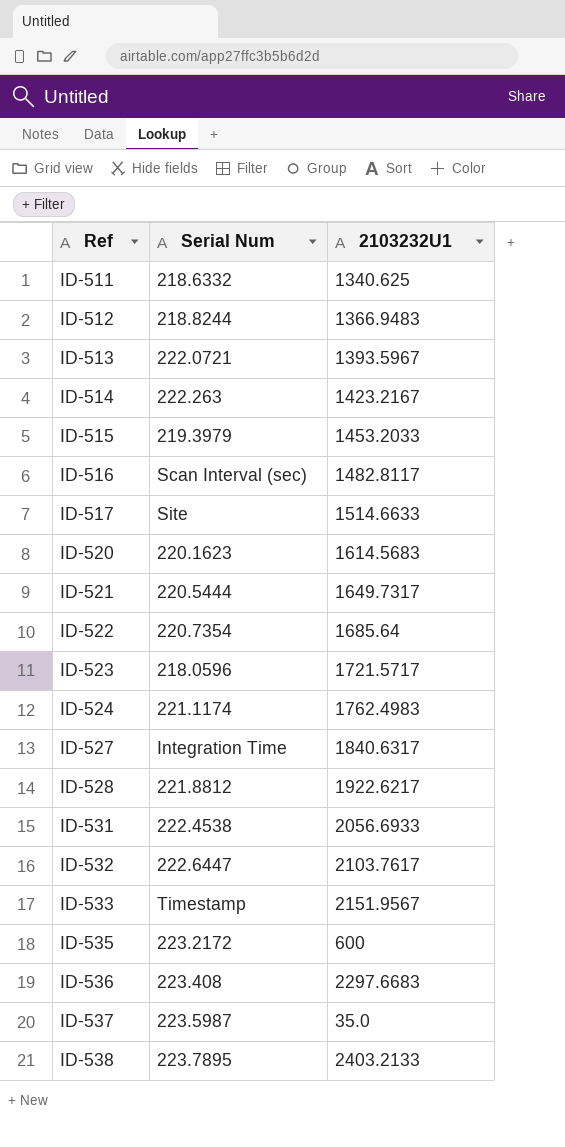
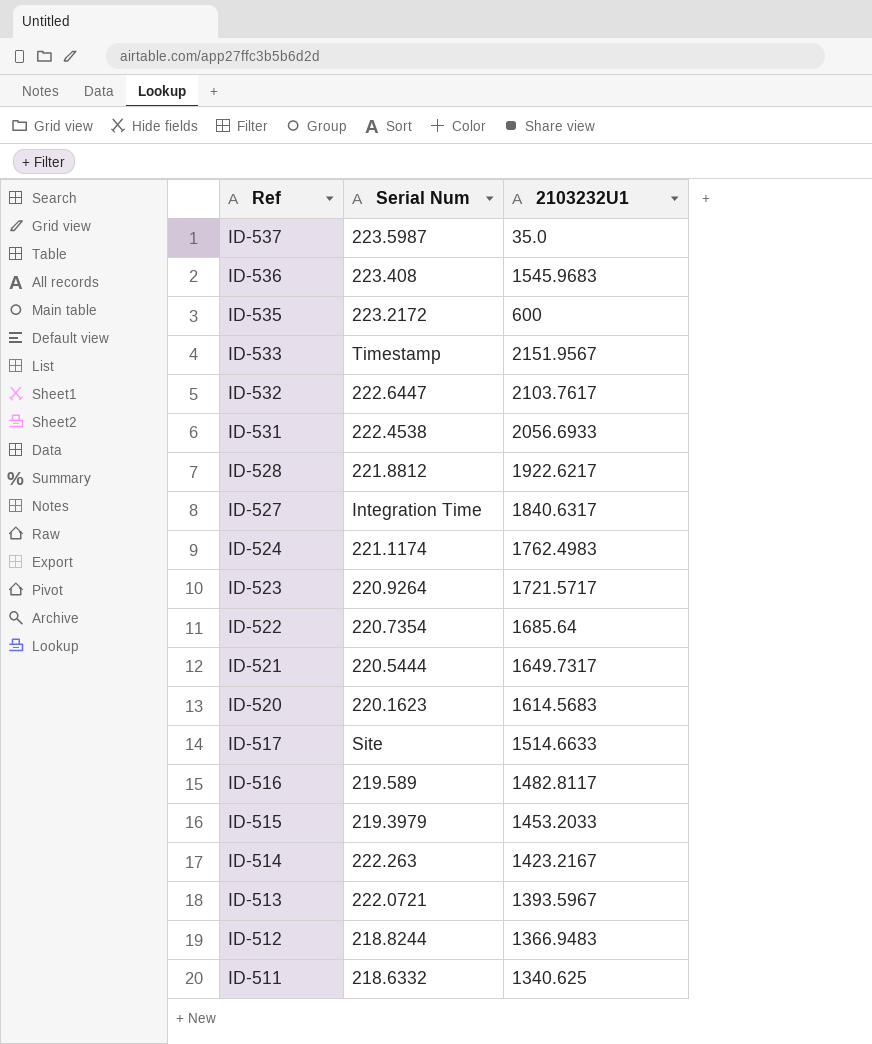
row order: Ref ascending -> Ref descending
row ID-538: 223.7895 | 2403.2133 -> none
ID-536 | 2103232U1: 2297.6683 -> 1545.9683
ID-523 | Serial Num: 218.0596 -> 220.9264
ID-516 | Serial Num: Scan Interval (sec) -> 219.589

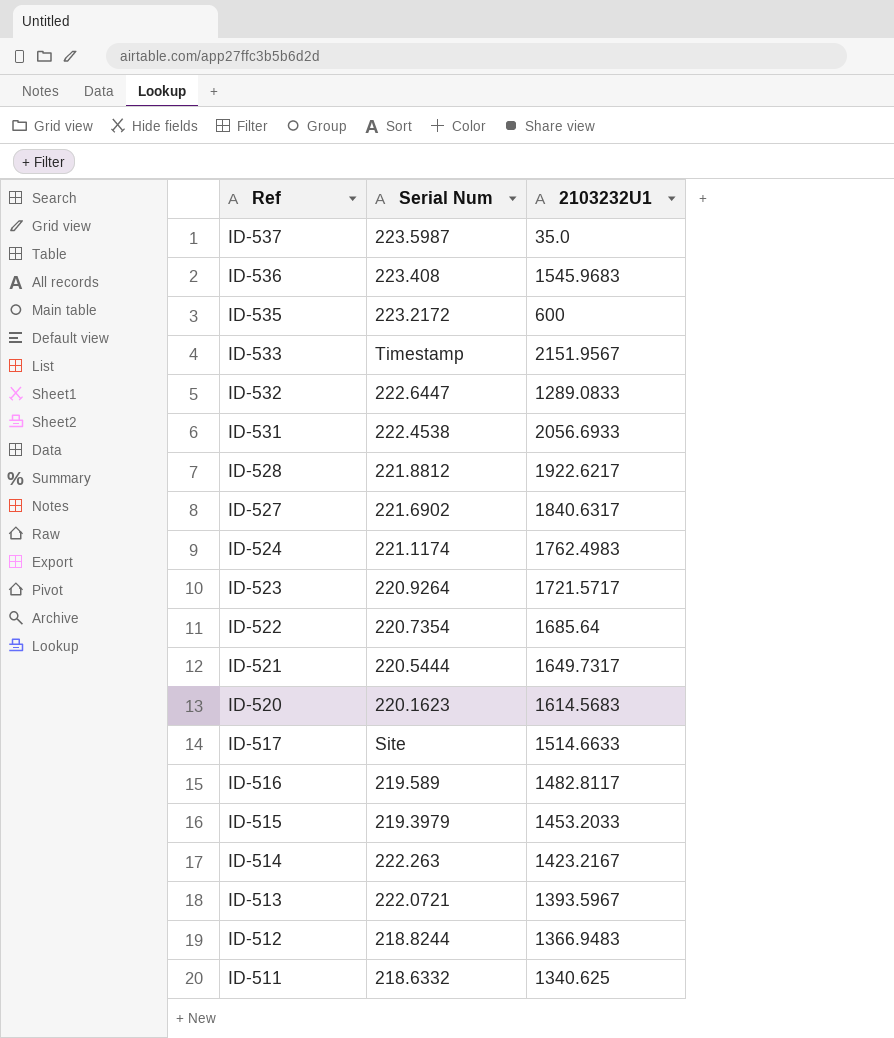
ID-532 | 2103232U1: 2103.7617 -> 1289.0833
ID-527 | Serial Num: Integration Time -> 221.6902

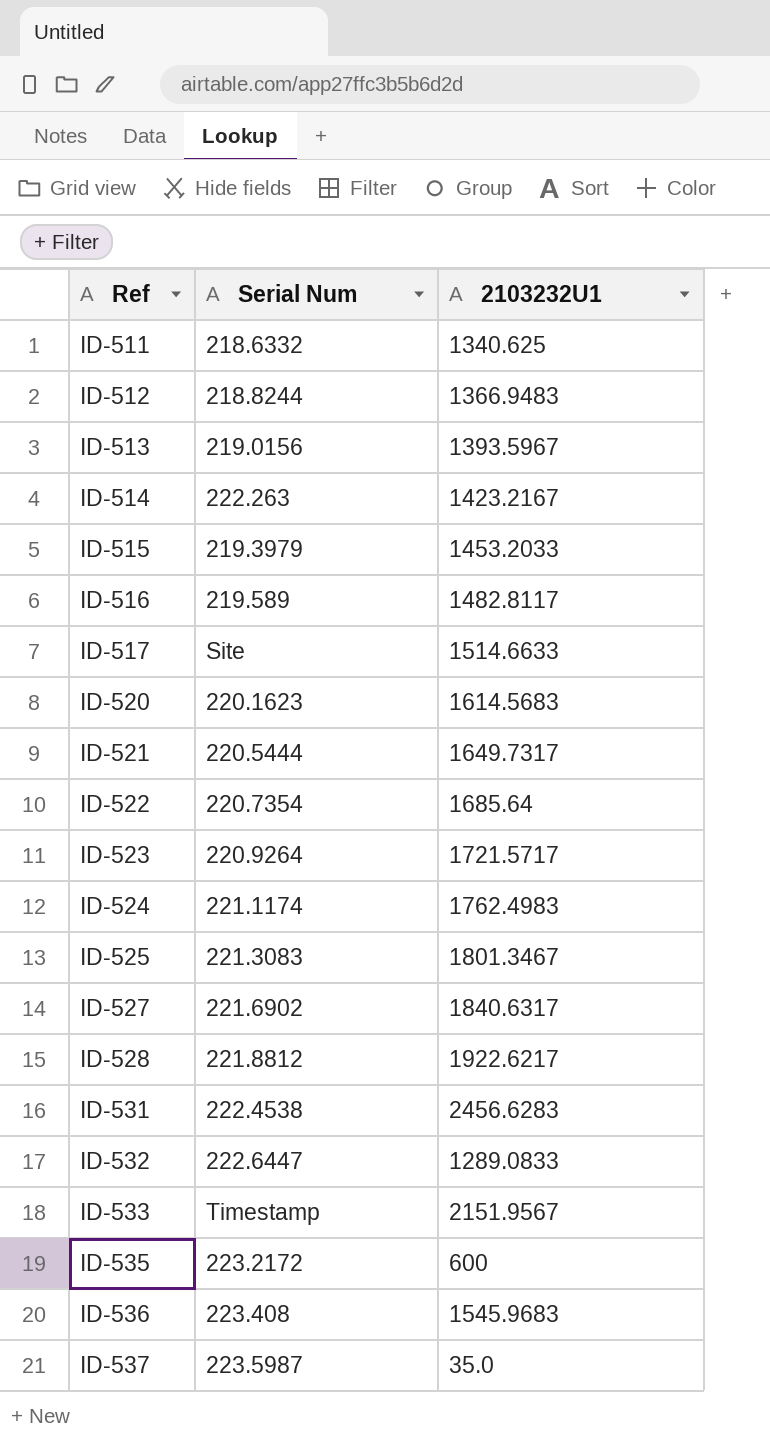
row order: Ref descending -> Ref ascending
ID-513 | Serial Num: 222.0721 -> 219.0156
row ID-525: none -> 221.3083 | 1801.3467
ID-531 | 2103232U1: 2056.6933 -> 2456.6283

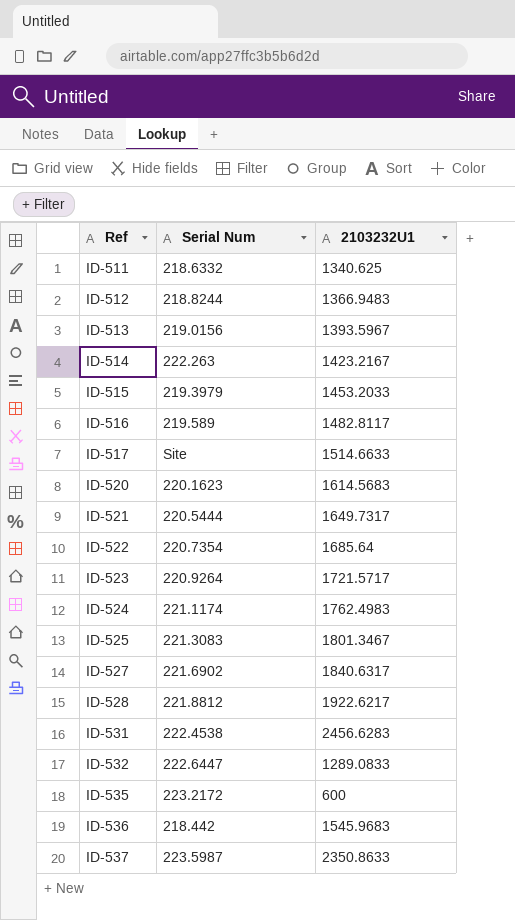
row ID-533: Timestamp | 2151.9567 -> none
ID-536 | Serial Num: 223.408 -> 218.442
ID-537 | 2103232U1: 35.0 -> 2350.8633

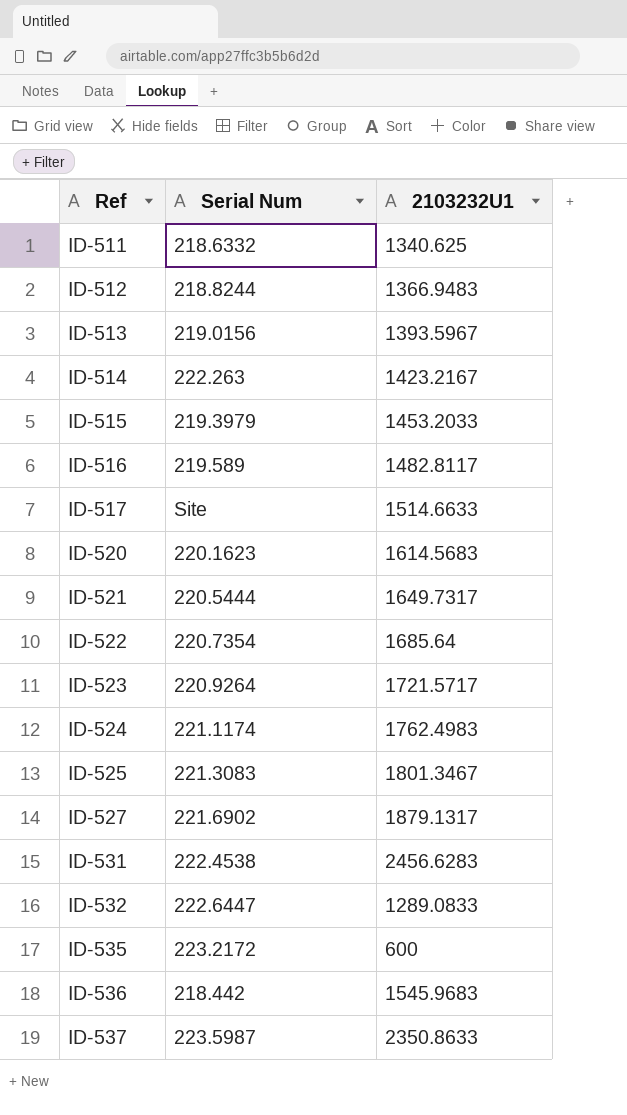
row ID-528: 221.8812 | 1922.6217 -> none
ID-527 | 2103232U1: 1840.6317 -> 1879.1317

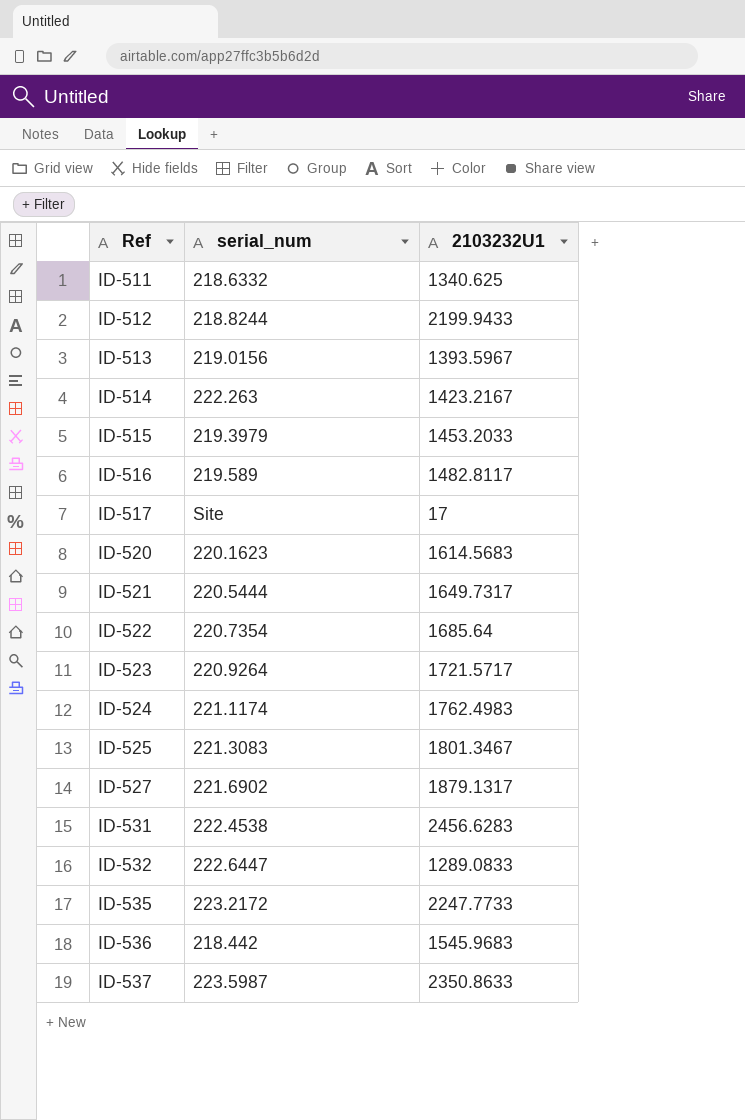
column name: Serial Num -> serial_num
ID-512 | 2103232U1: 1366.9483 -> 2199.9433
ID-517 | 2103232U1: 1514.6633 -> 17
ID-535 | 2103232U1: 600 -> 2247.7733

